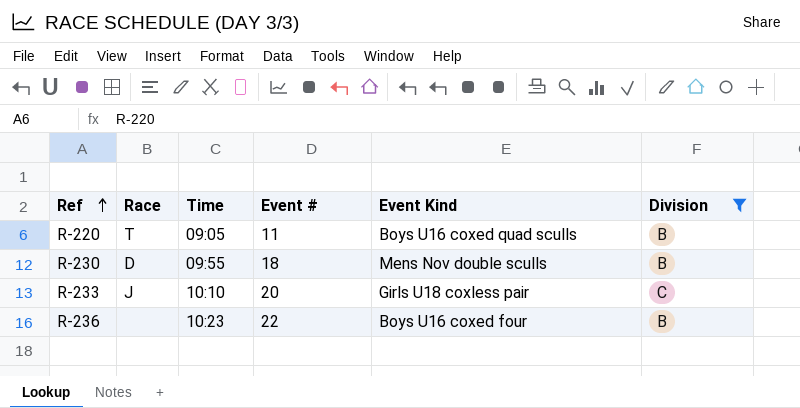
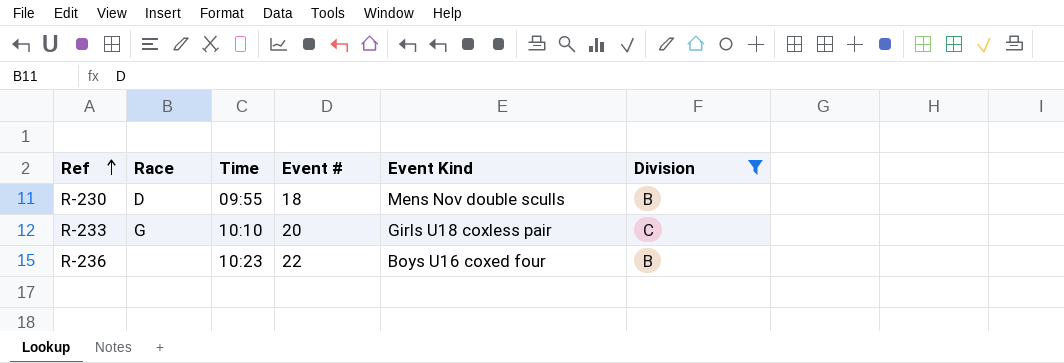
row R-220: T | 09:05 | 11 | Boys U16 coxed quad sculls | B -> none
R-233 | Race: J -> G

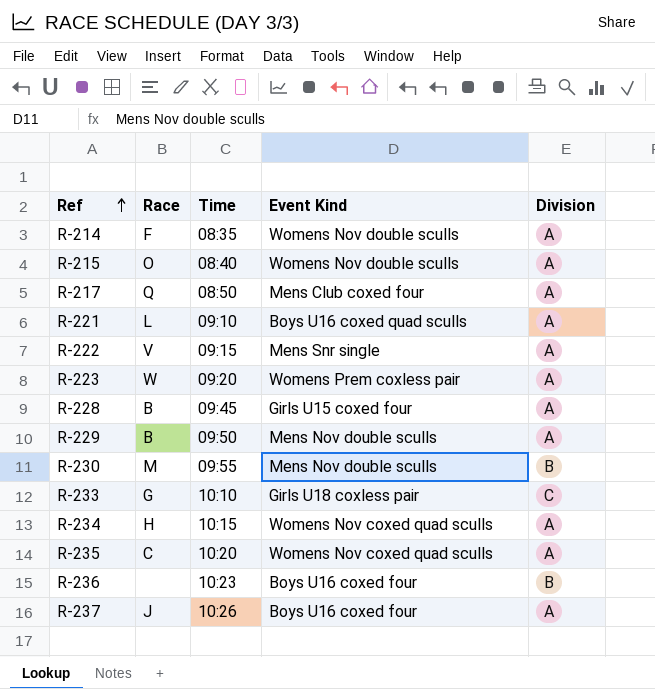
filter: Division != A -> none
column Event # | position: 4 -> none
R-230 | Race: D -> M

